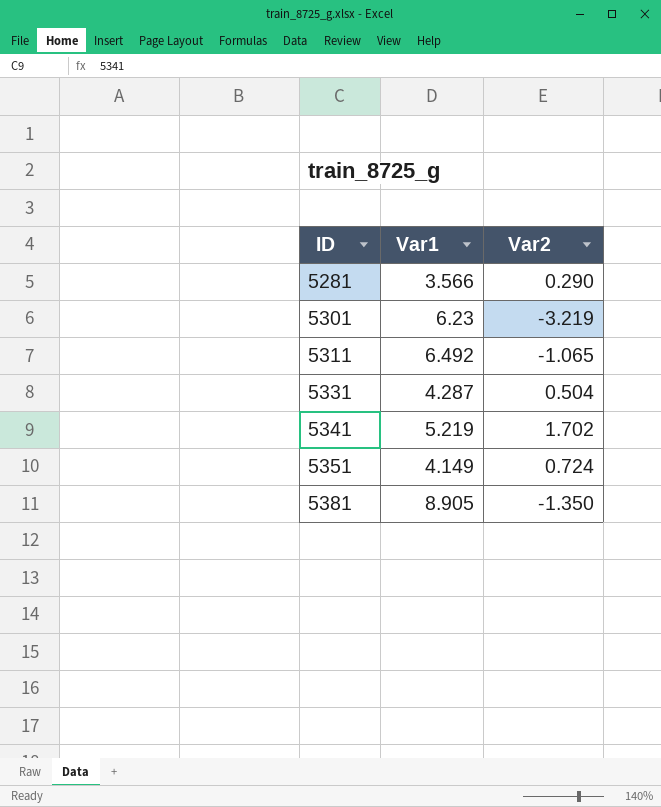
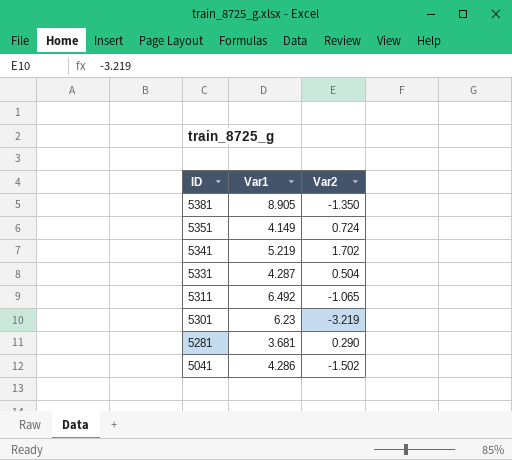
row order: ID ascending -> ID descending
5281 | Var1: 3.566 -> 3.681
row 5041: none -> 4.286 | -1.502

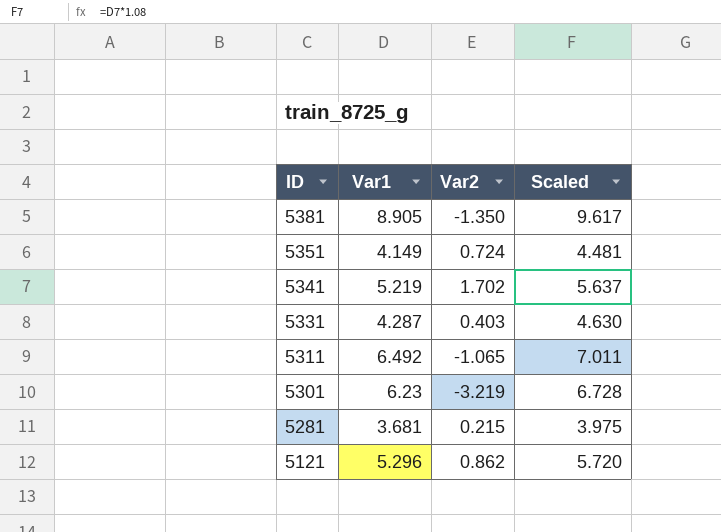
column Scaled | formula: none -> [Var1] * 1.08
row 5041: 4.286 | -1.502 -> none
5331 | Var2: 0.504 -> 0.403
5281 | Var2: 0.290 -> 0.215
row 5121: none -> 5.296 | 0.862 | 5.720

